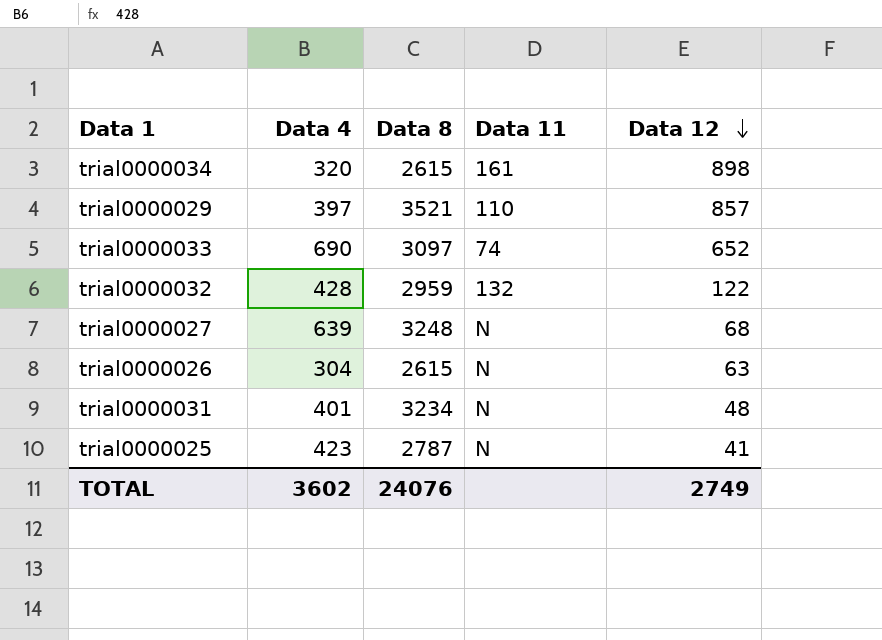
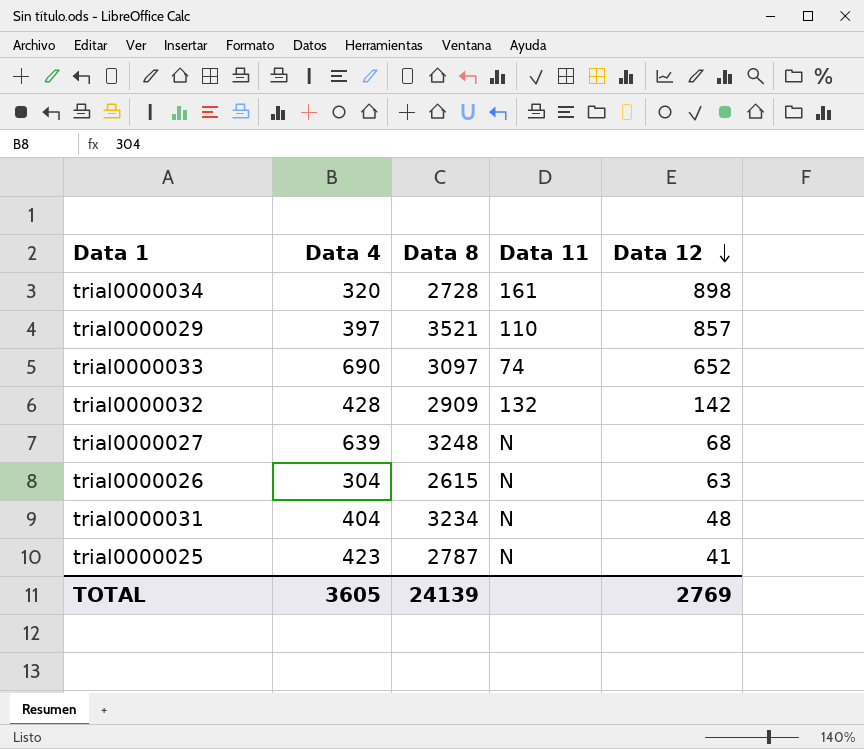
trial0000034 | Data 8: 2615 -> 2728
trial0000032 | Data 8: 2959 -> 2909
trial0000032 | Data 12: 122 -> 142
trial0000031 | Data 4: 401 -> 404
TOTAL | Data 4: 3602 -> 3605
TOTAL | Data 8: 24076 -> 24139
TOTAL | Data 12: 2749 -> 2769

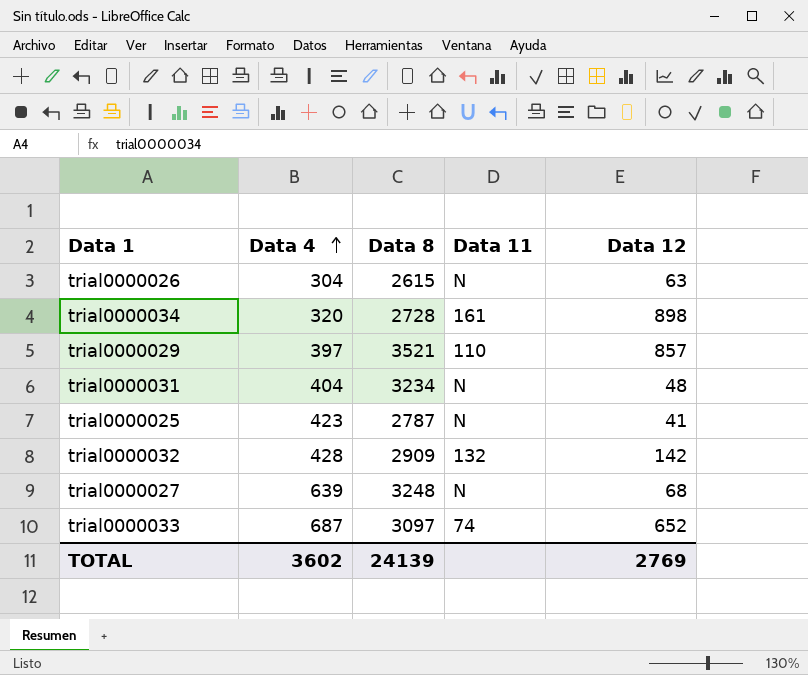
row order: Data 12 descending -> Data 4 ascending
trial0000033 | Data 4: 690 -> 687
TOTAL | Data 4: 3605 -> 3602

